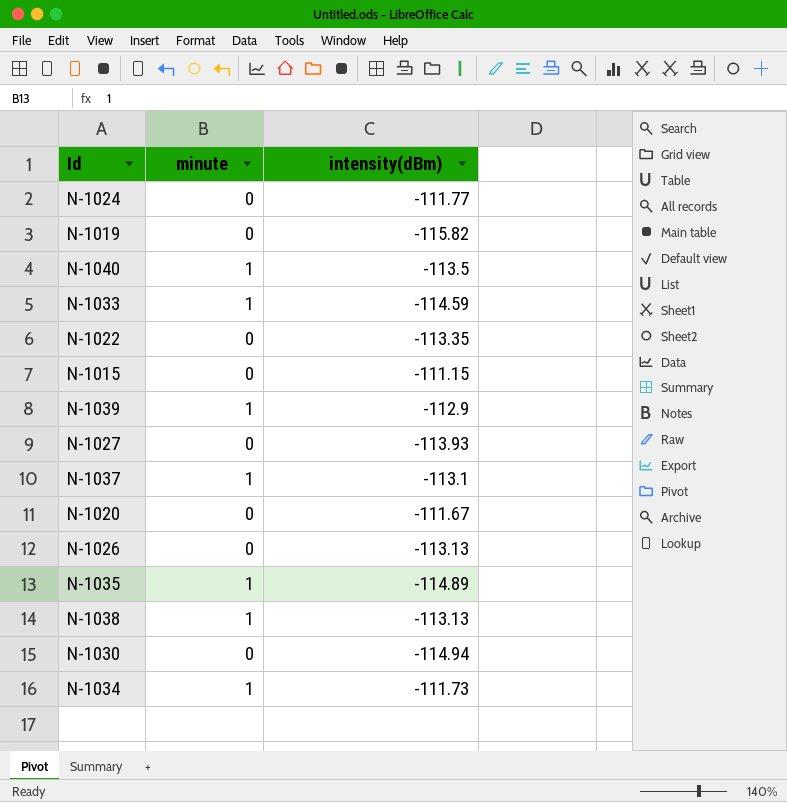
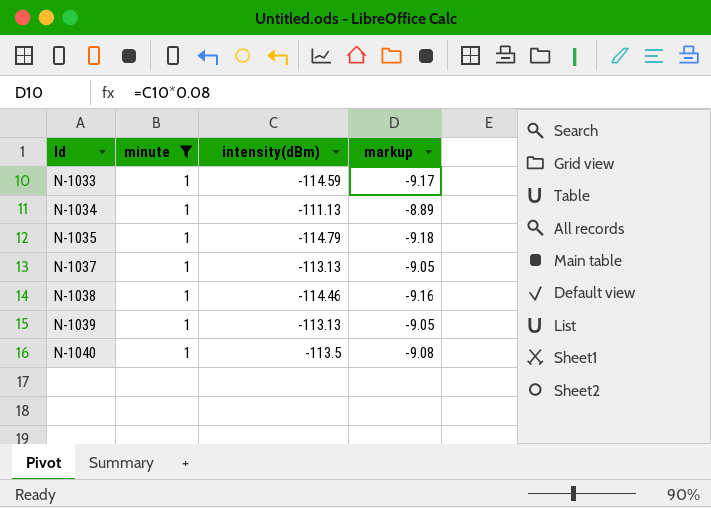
filter: none -> minute = 1
row order: none -> Id ascending
column markup | formula: none -> [intensity(dBm)] * 0.08
N-1034 | intensity(dBm): -111.73 -> -111.13
N-1035 | intensity(dBm): -114.89 -> -114.79
N-1037 | intensity(dBm): -113.1 -> -113.13
N-1038 | intensity(dBm): -113.13 -> -114.46
N-1039 | intensity(dBm): -112.9 -> -113.13

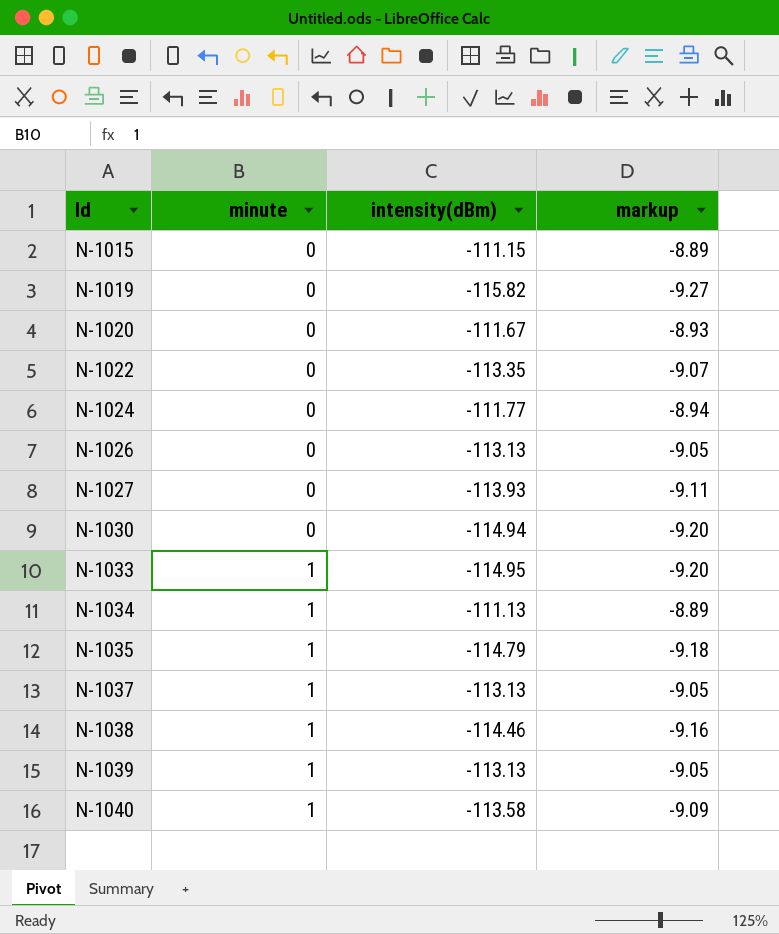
filter: minute = 1 -> none
N-1033 | intensity(dBm): -114.59 -> -114.95
N-1033 | markup: -9.17 -> -9.20
N-1040 | intensity(dBm): -113.5 -> -113.58
N-1040 | markup: -9.08 -> -9.09

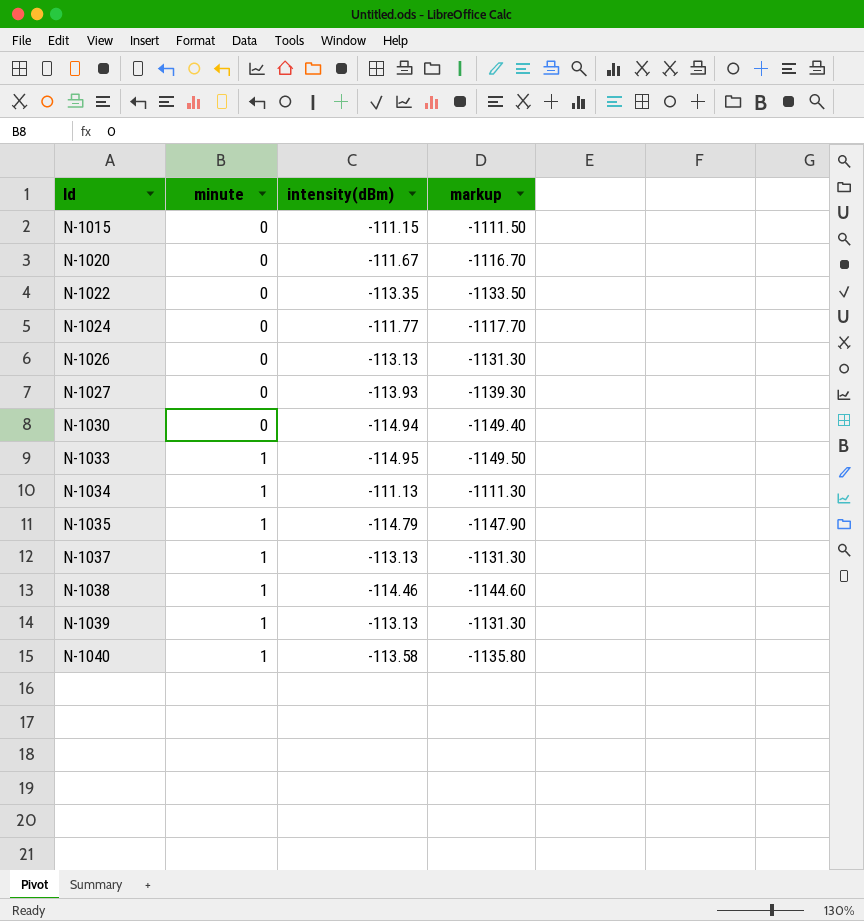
column markup | formula: [intensity(dBm)] * 0.08 -> [intensity(dBm)] * 10
row N-1019: 0 | -115.82 | -9.27 -> none

